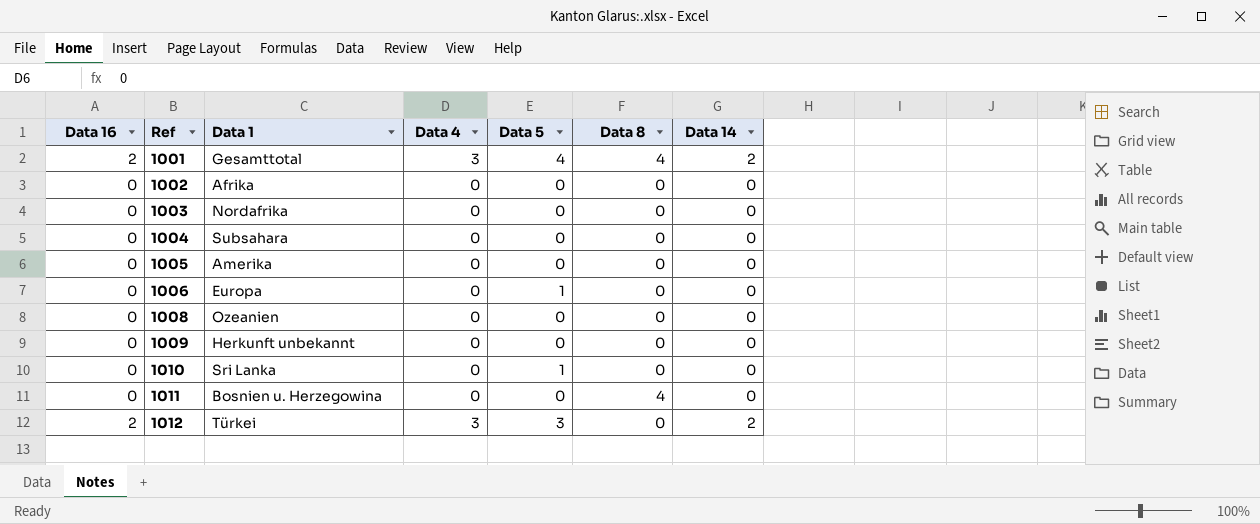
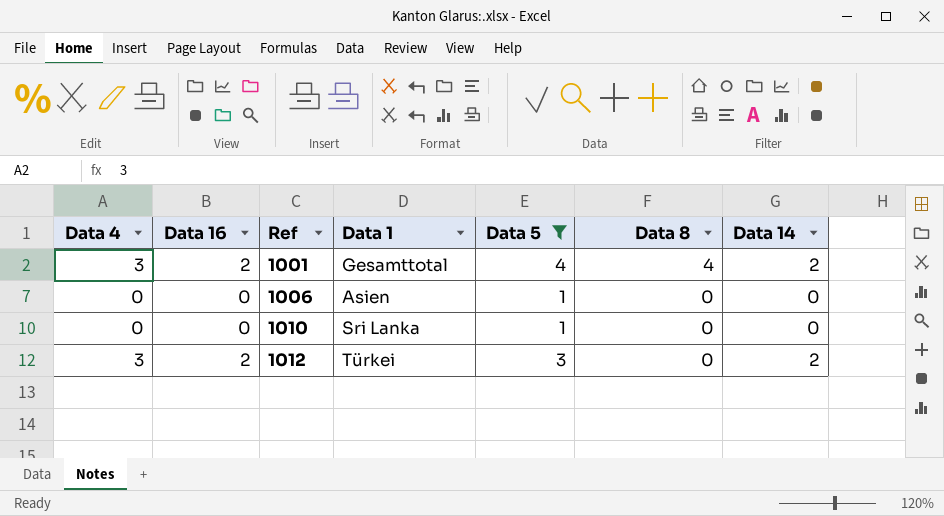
filter: none -> Data 5 != 0
column Data 4 | position: 4 -> 1
1006 | Data 1: Europa -> Asien

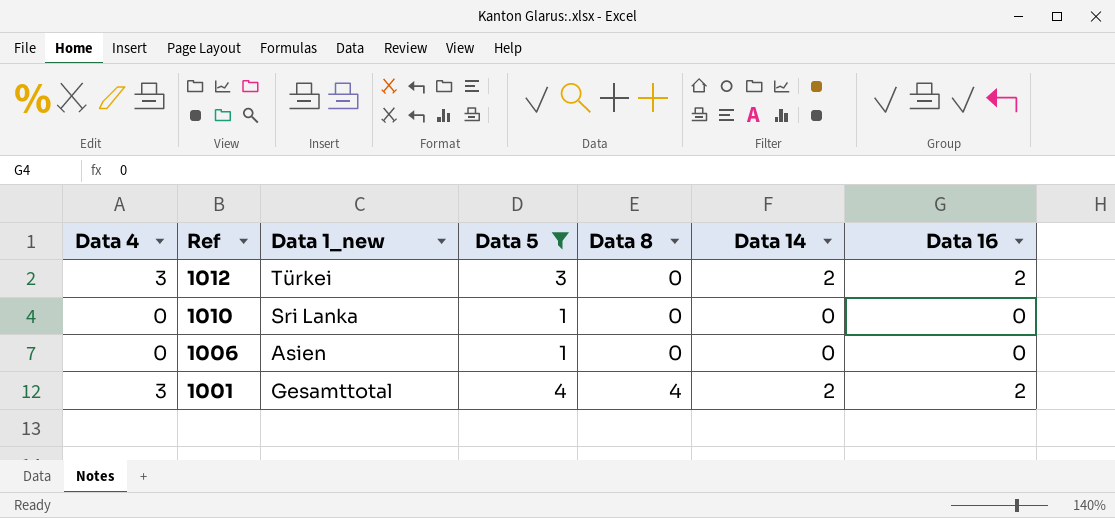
row order: Ref ascending -> Ref descending
column name: Data 1 -> Data 1_new
column Data 16 | position: 2 -> 7

